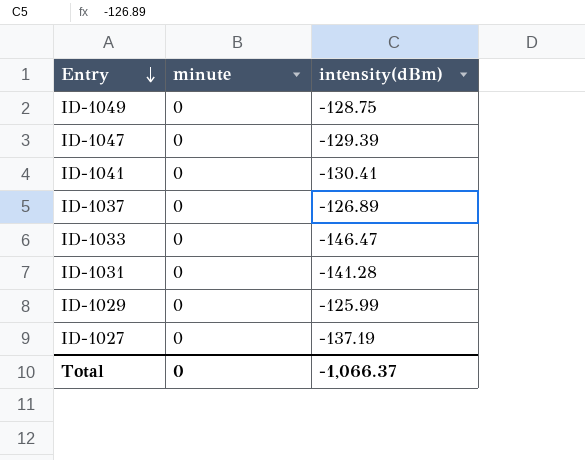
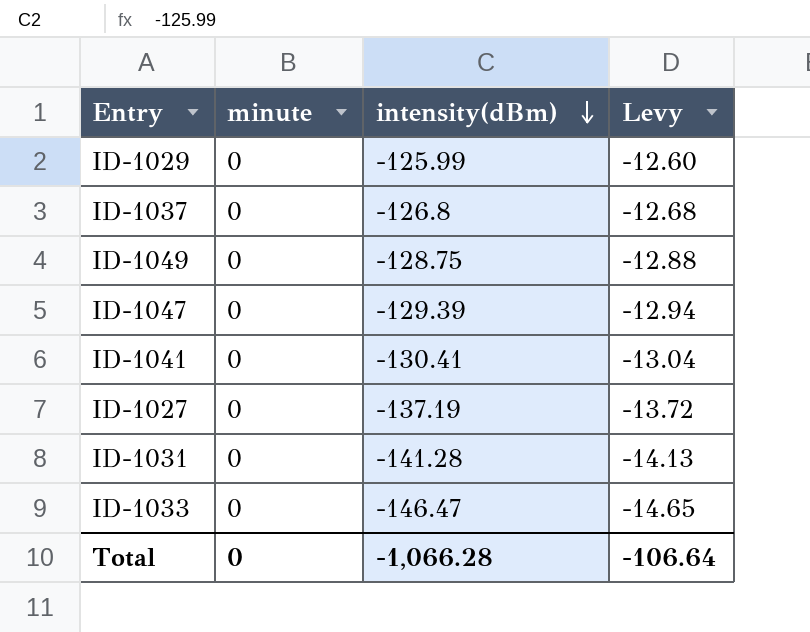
row order: Entry descending -> intensity(dBm) descending
column Levy | formula: none -> [intensity(dBm)] * 0.1
ID-1037 | intensity(dBm): -126.89 -> -126.8
Total | intensity(dBm): -1,066.37 -> -1,066.28

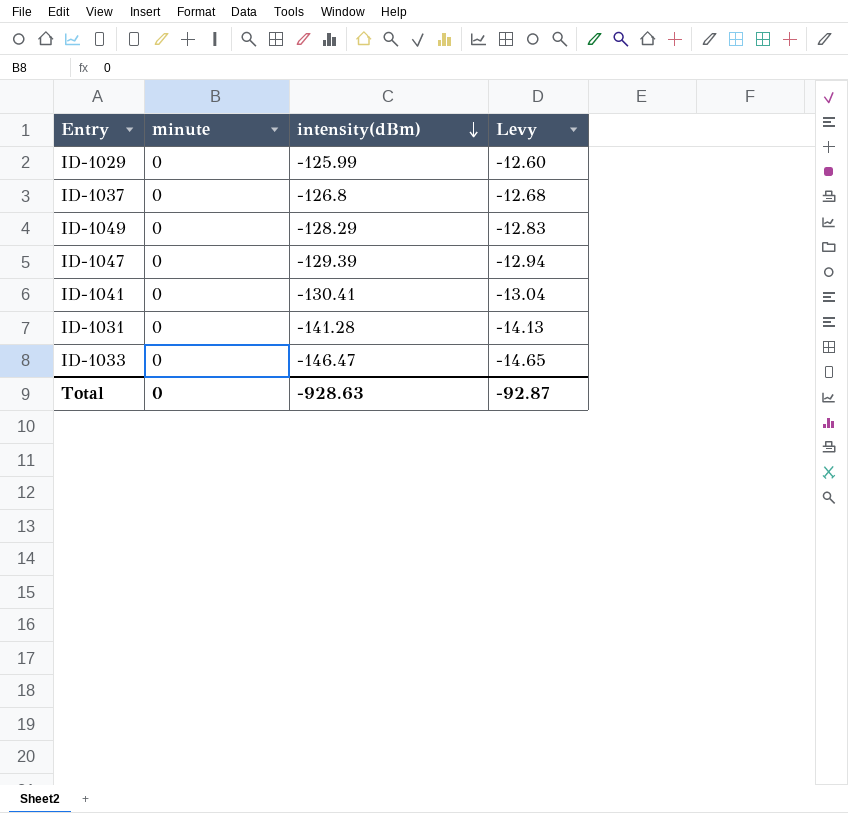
row ID-1027: 0 | -137.19 | -13.72 -> none
ID-1049 | intensity(dBm): -128.75 -> -128.29
ID-1049 | Levy: -12.88 -> -12.83
Total | intensity(dBm): -1,066.28 -> -928.63
Total | Levy: -106.64 -> -92.87

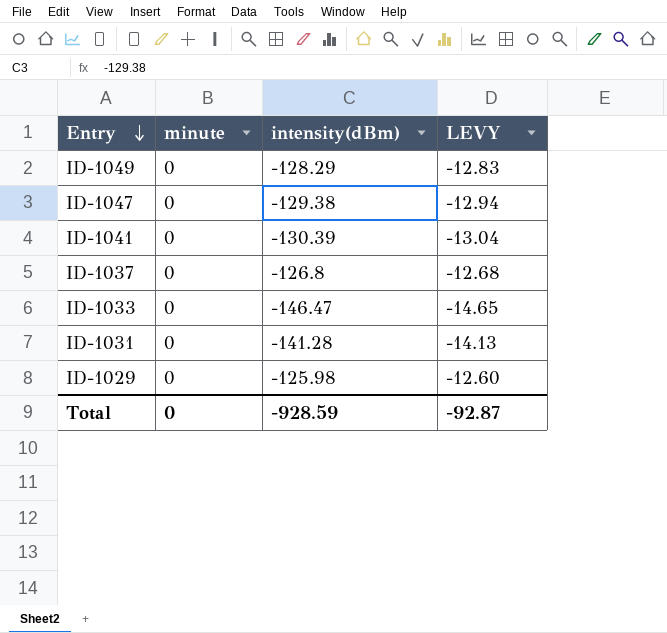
row order: intensity(dBm) descending -> Entry descending
column name: Levy -> LEVY
ID-1047 | intensity(dBm): -129.39 -> -129.38
ID-1041 | intensity(dBm): -130.41 -> -130.39
ID-1029 | intensity(dBm): -125.99 -> -125.98
Total | intensity(dBm): -928.63 -> -928.59

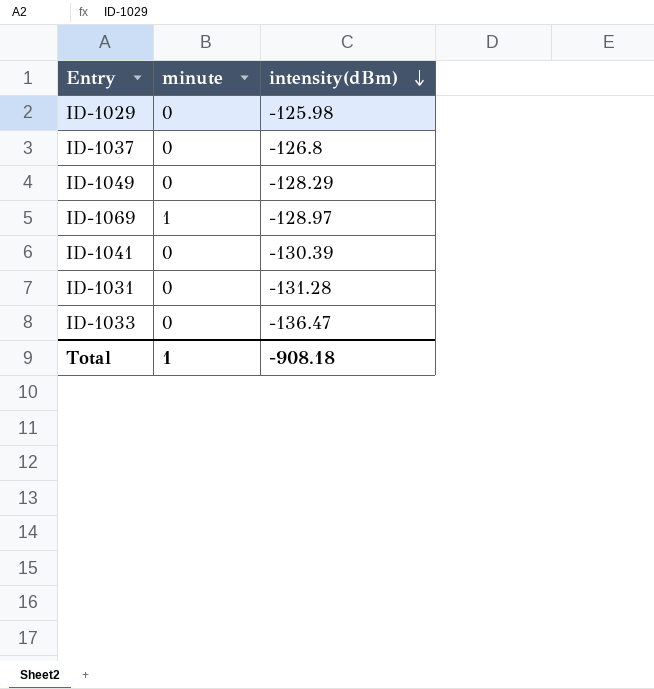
row order: Entry descending -> intensity(dBm) descending
column LEVY | formula: [intensity(dBm)] * 0.1 -> none
row ID-1047: 0 | -129.38 | -12.94 -> none
row ID-1069: none -> 1 | -128.97
ID-1031 | intensity(dBm): -141.28 -> -131.28
ID-1033 | intensity(dBm): -146.47 -> -136.47
Total | minute: 0 -> 1
Total | intensity(dBm): -928.59 -> -908.18

